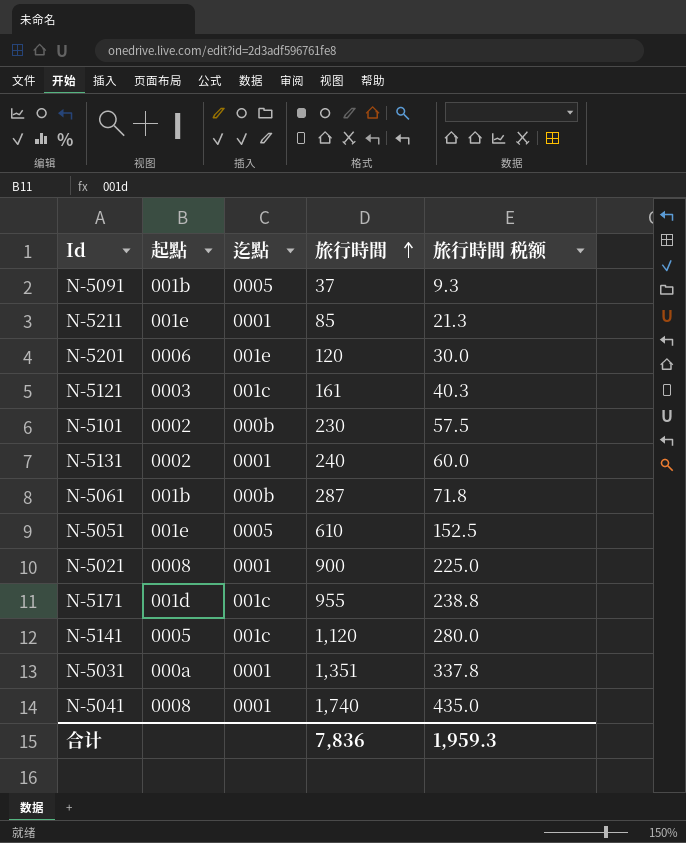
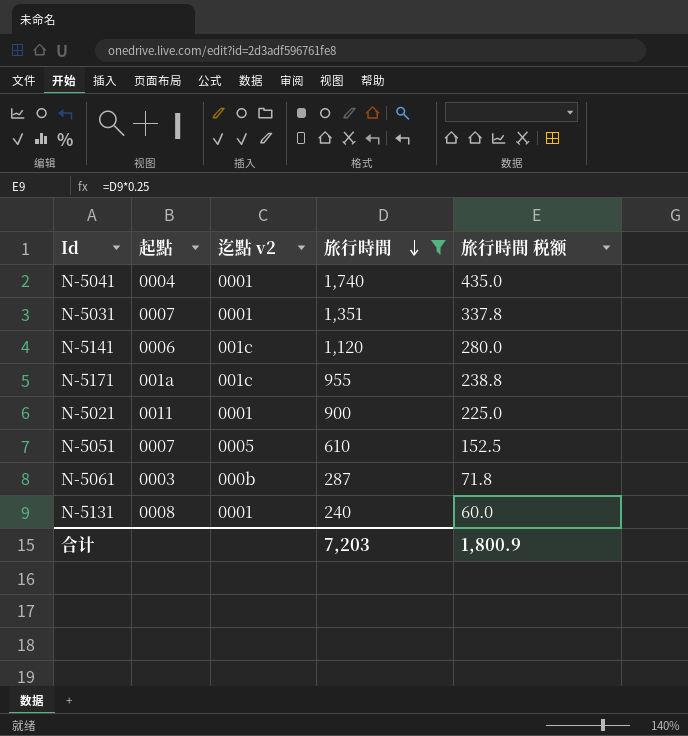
filter: none -> 旅行時間 >= 240
row order: 旅行時間 ascending -> 旅行時間 descending
column name: 迄點 -> 迄點 v2
N-5041 | 起點: 0008 -> 0004
N-5031 | 起點: 000a -> 0007
N-5141 | 起點: 0005 -> 0006
N-5171 | 起點: 001d -> 001a
N-5021 | 起點: 0008 -> 0011
N-5051 | 起點: 001e -> 0007
N-5061 | 起點: 001b -> 0003
N-5131 | 起點: 0002 -> 0008
合计 | 旅行時間: 7,836 -> 7,203
合计 | 旅行時間 税额: 1,959.3 -> 1,800.9

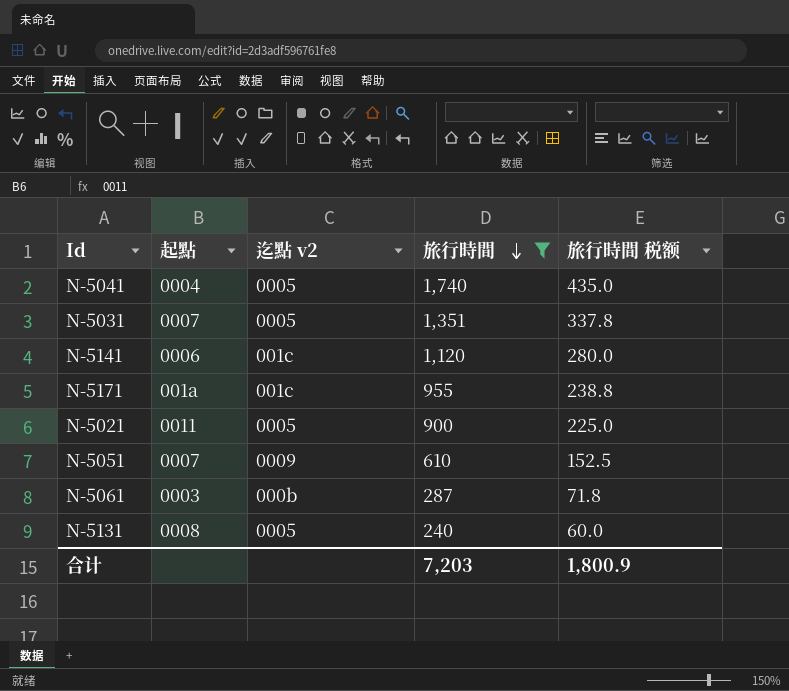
N-5041 | 迄點 v2: 0001 -> 0005
N-5031 | 迄點 v2: 0001 -> 0005
N-5021 | 迄點 v2: 0001 -> 0005
N-5051 | 迄點 v2: 0005 -> 0009
N-5131 | 迄點 v2: 0001 -> 0005

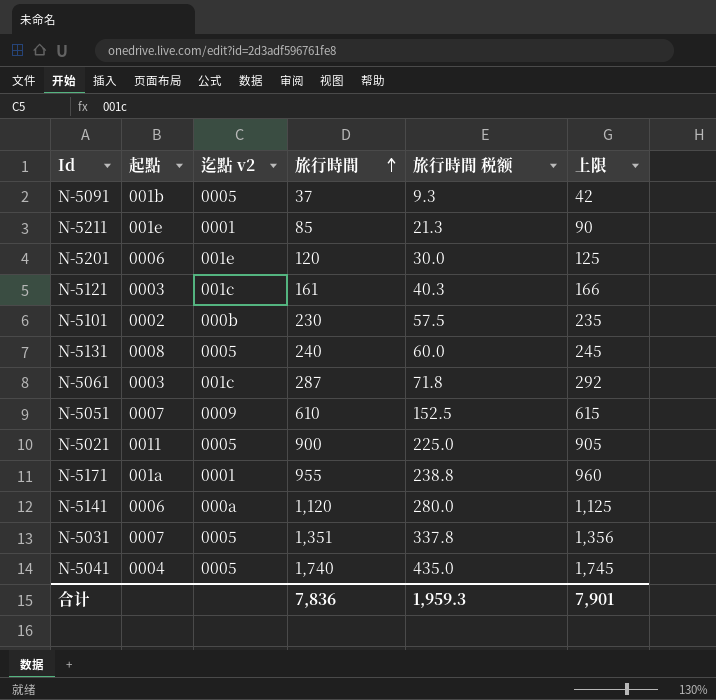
filter: 旅行時間 >= 240 -> none
row order: 旅行時間 descending -> 旅行時間 ascending
column 上限 | formula: none -> [旅行時間] + 5
N-5061 | 迄點 v2: 000b -> 001c
N-5171 | 迄點 v2: 001c -> 0001
N-5141 | 迄點 v2: 001c -> 000a
合计 | 旅行時間: 7,203 -> 7,836
合计 | 旅行時間 税额: 1,800.9 -> 1,959.3

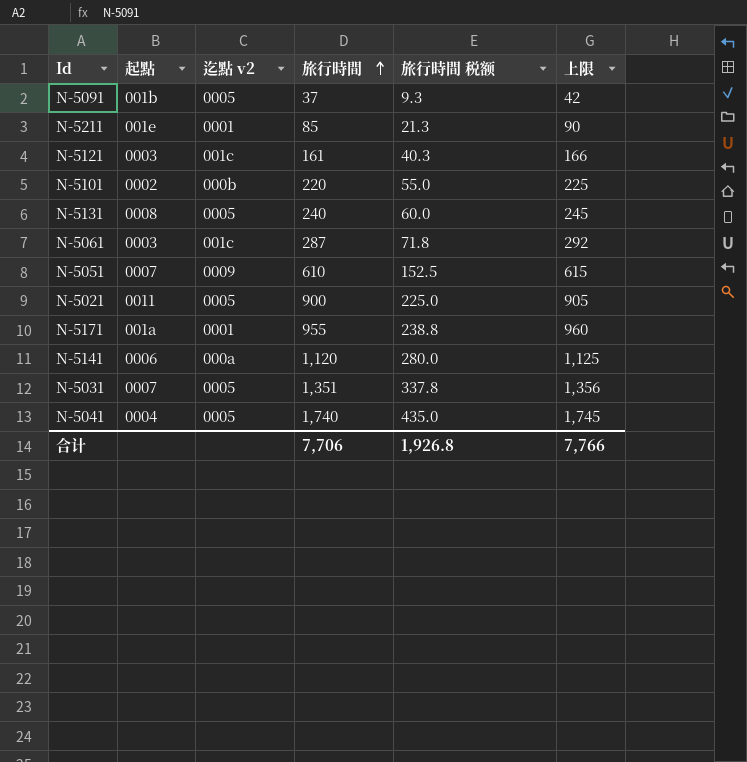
row N-5201: 0006 | 001e | 120 | 30.0 | 125 -> none
N-5101 | 旅行時間: 230 -> 220
N-5101 | 旅行時間 税额: 57.5 -> 55.0
N-5101 | 上限: 235 -> 225
合计 | 旅行時間: 7,836 -> 7,706
合计 | 旅行時間 税额: 1,959.3 -> 1,926.8
合计 | 上限: 7,901 -> 7,766

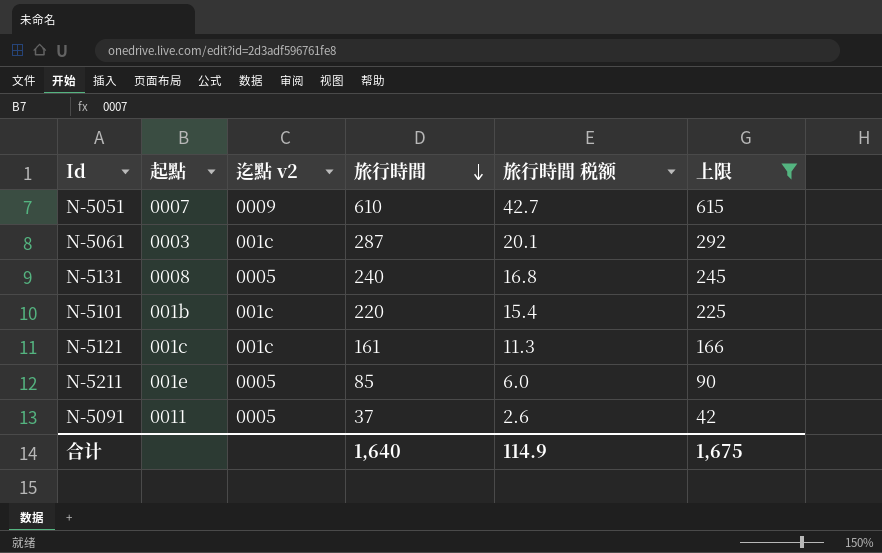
filter: none -> 上限 <= 615
row order: 旅行時間 ascending -> 旅行時間 descending
column 旅行時間 税额 | formula: [旅行時間] * 0.25 -> [旅行時間] * 0.07
N-5101 | 起點: 0002 -> 001b
N-5101 | 迄點 v2: 000b -> 001c
N-5121 | 起點: 0003 -> 001c
N-5211 | 迄點 v2: 0001 -> 0005
N-5091 | 起點: 001b -> 0011
合计 | 旅行時間: 7,706 -> 1,640
合计 | 旅行時間 税额: 1,926.8 -> 114.9
合计 | 上限: 7,766 -> 1,675

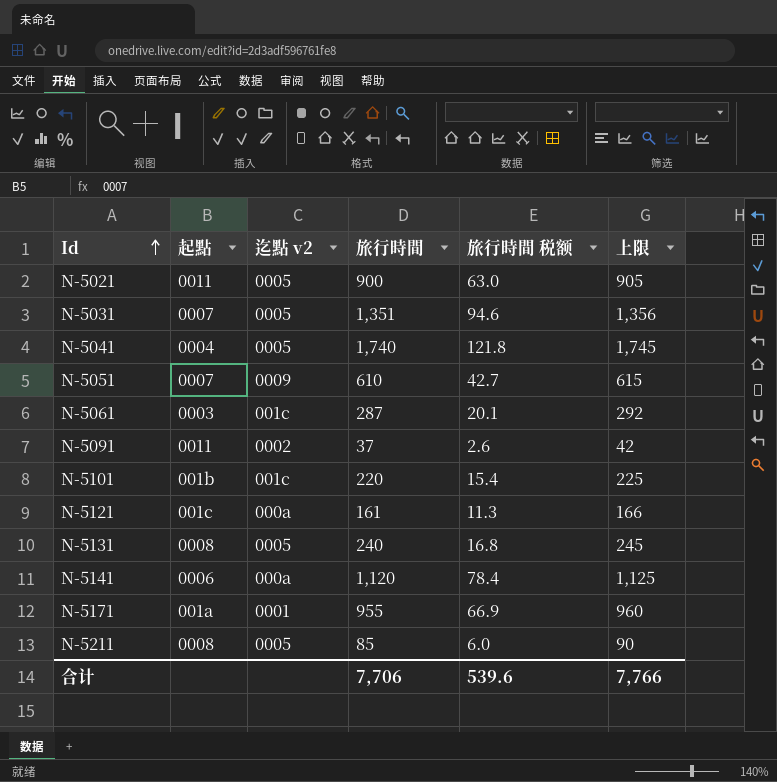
filter: 上限 <= 615 -> none
row order: 旅行時間 descending -> Id ascending
N-5091 | 迄點 v2: 0005 -> 0002
N-5121 | 迄點 v2: 001c -> 000a
N-5211 | 起點: 001e -> 0008
合计 | 旅行時間: 1,640 -> 7,706
合计 | 旅行時間 税额: 114.9 -> 539.6
合计 | 上限: 1,675 -> 7,766

